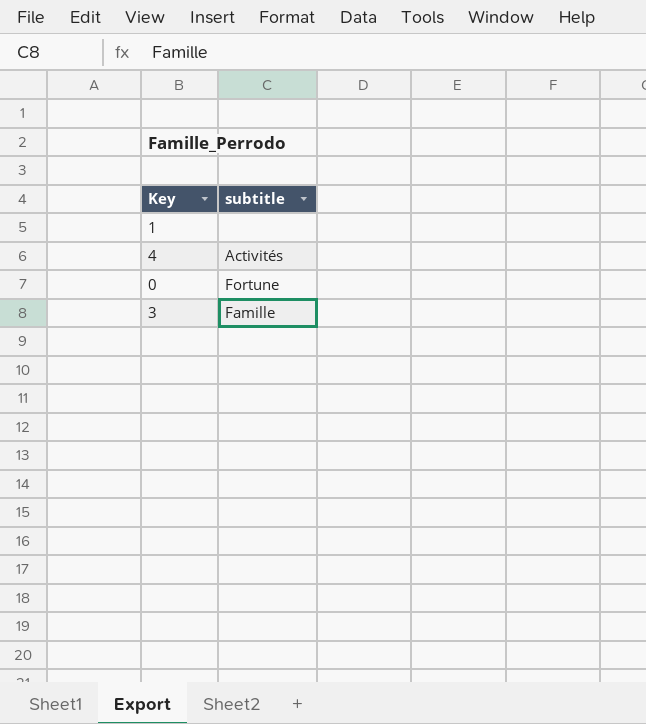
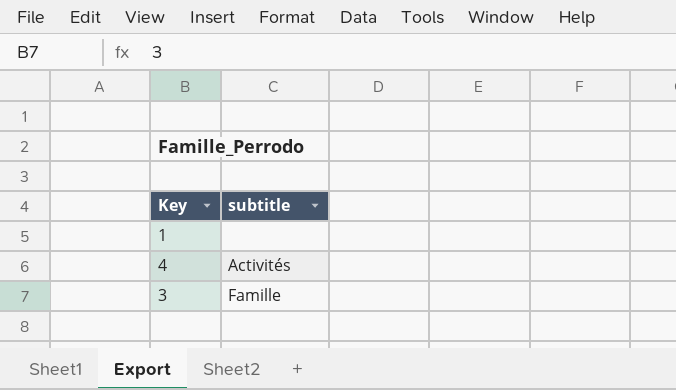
row 0: Fortune -> none

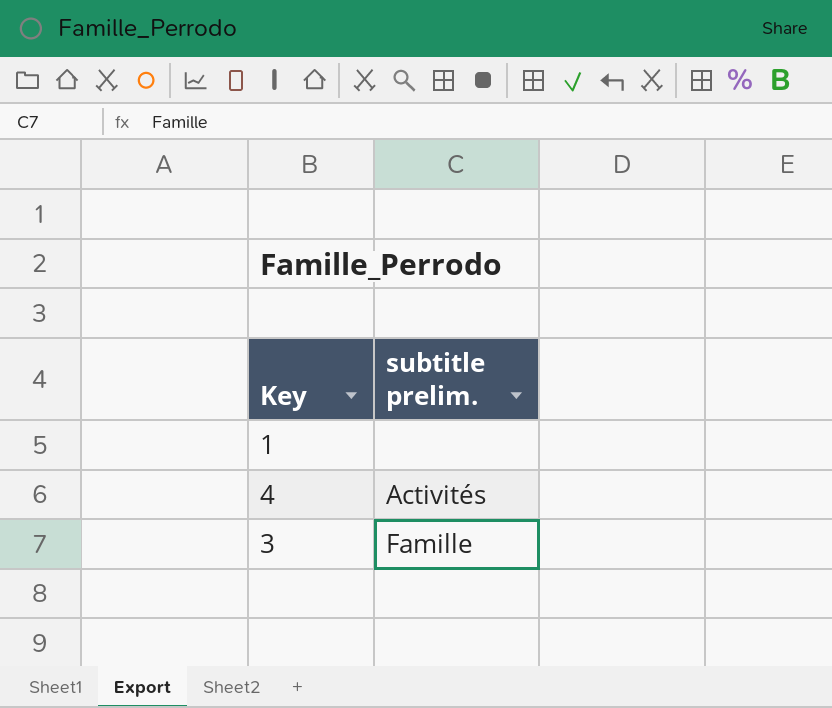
column name: subtitle -> subtitle prelim.

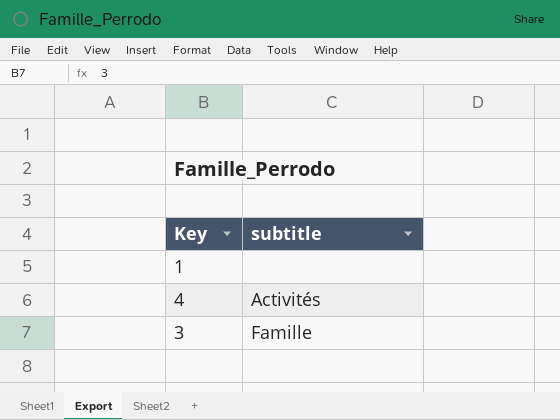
column name: subtitle prelim. -> subtitle

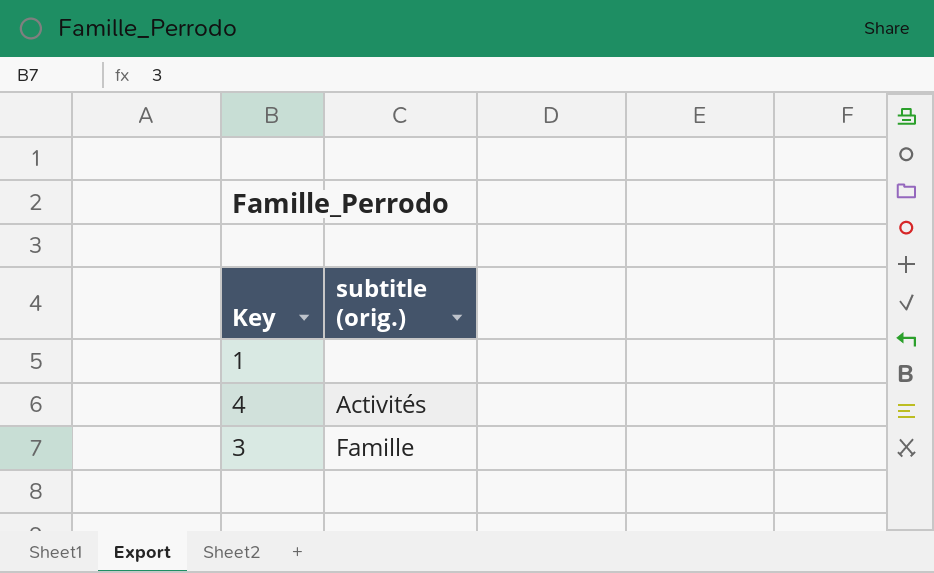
column name: subtitle -> subtitle (orig.)

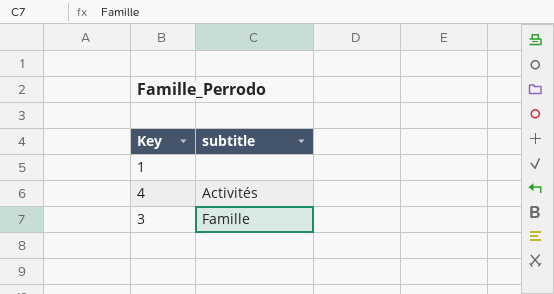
column name: subtitle (orig.) -> subtitle

